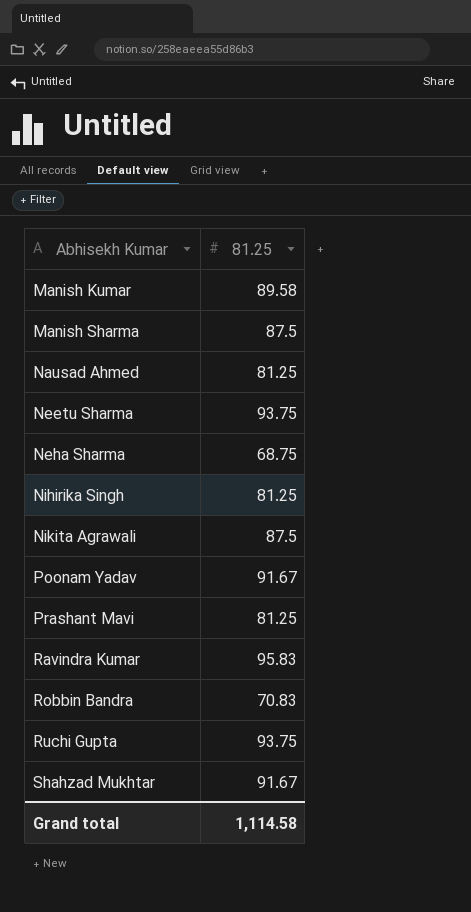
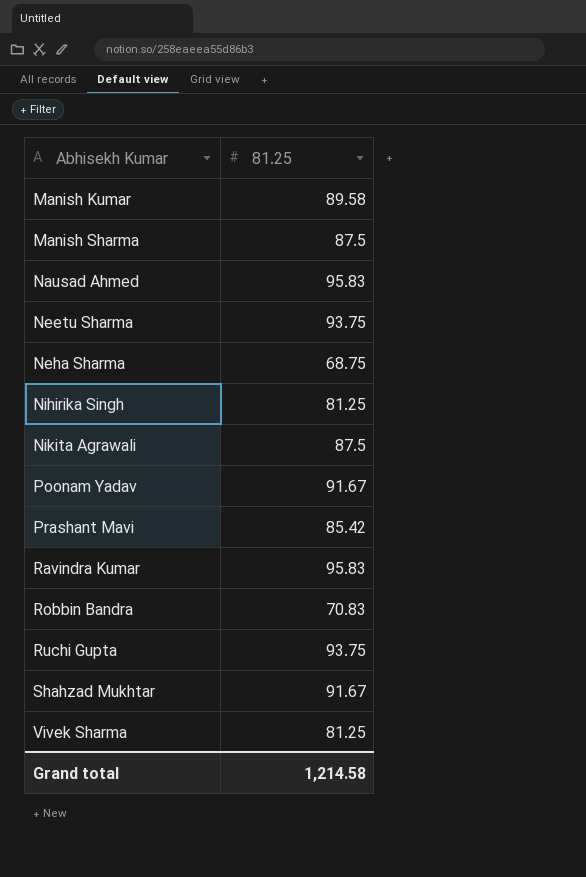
Nausad Ahmed | 81.25: 81.25 -> 95.83
Prashant Mavi | 81.25: 81.25 -> 85.42
row Vivek Sharma: none -> 81.25
Grand total | 81.25: 1,114.58 -> 1,214.58

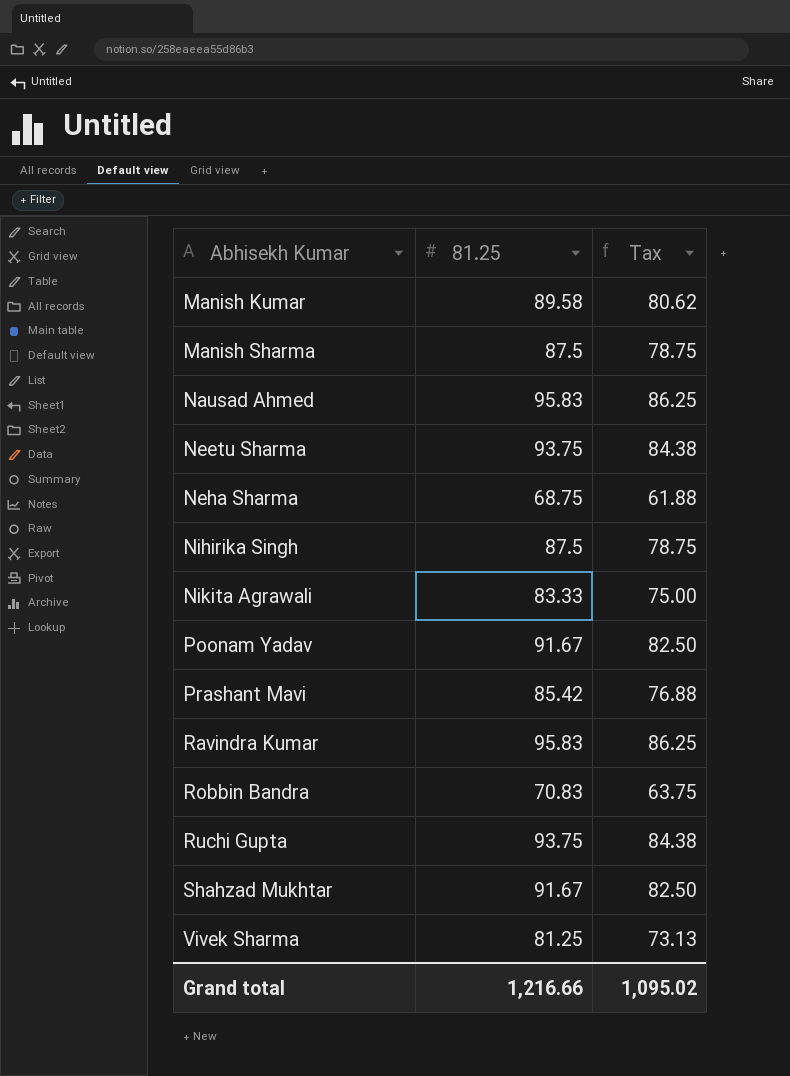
column Tax | formula: none -> [81.25] * 0.9
Nihirika Singh | 81.25: 81.25 -> 87.5
Nikita Agrawali | 81.25: 87.5 -> 83.33
Grand total | 81.25: 1,214.58 -> 1,216.66

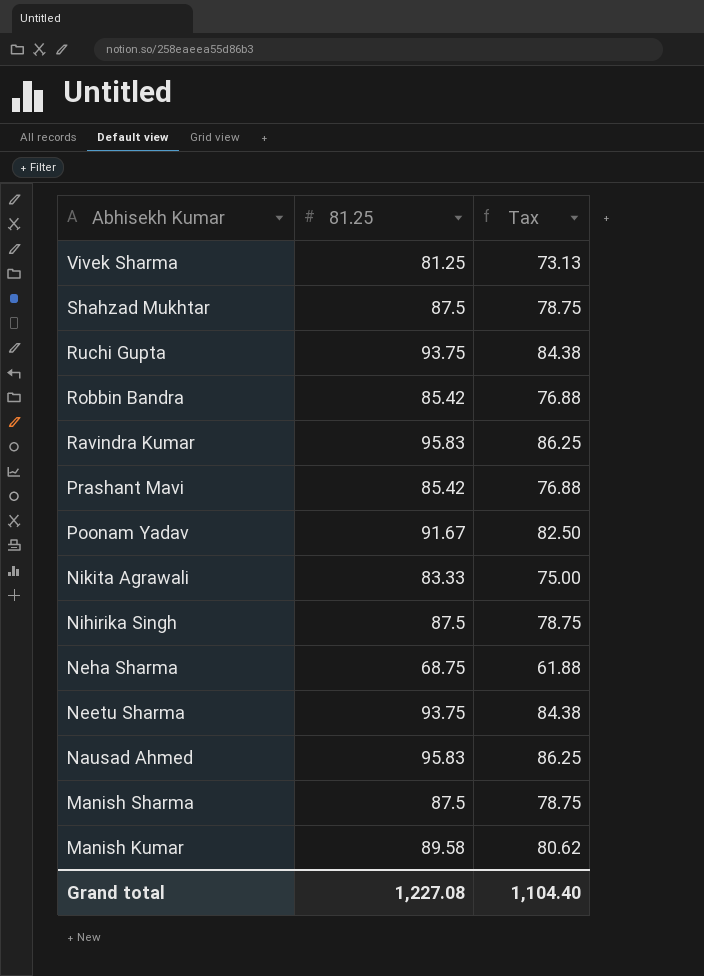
row order: Abhisekh Kumar ascending -> Abhisekh Kumar descending
Shahzad Mukhtar | 81.25: 91.67 -> 87.5
Shahzad Mukhtar | Tax: 82.50 -> 78.75
Robbin Bandra | 81.25: 70.83 -> 85.42
Robbin Bandra | Tax: 63.75 -> 76.88
Grand total | 81.25: 1,216.66 -> 1,227.08
Grand total | Tax: 1,095.02 -> 1,104.40

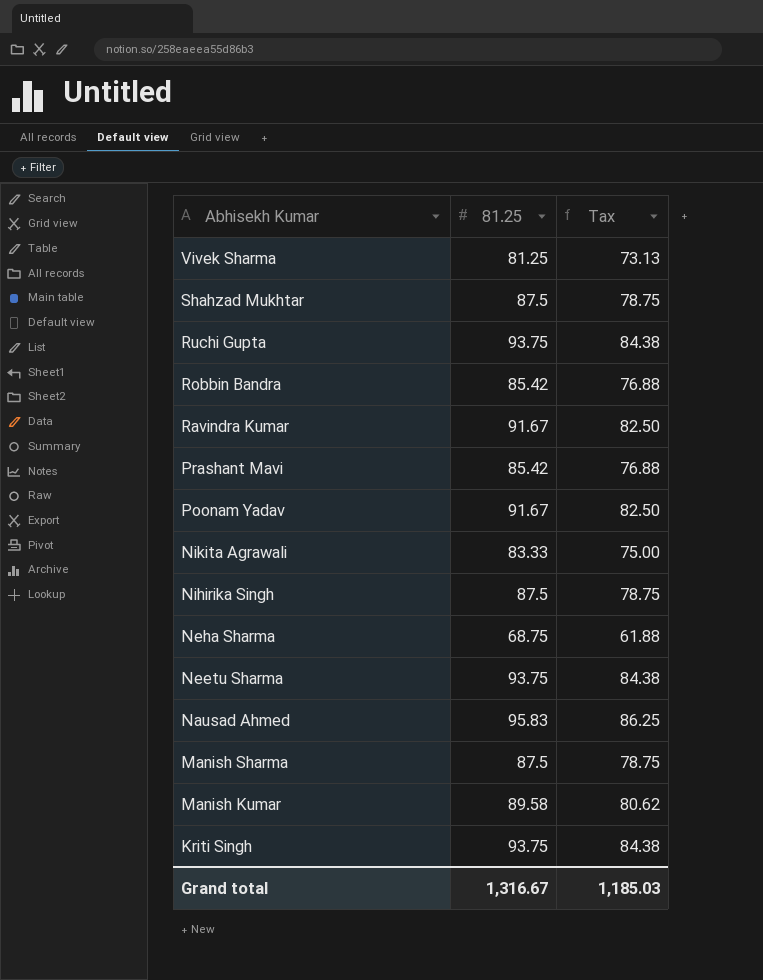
Ravindra Kumar | 81.25: 95.83 -> 91.67
Ravindra Kumar | Tax: 86.25 -> 82.50
row Kriti Singh: none -> 93.75 | 84.38
Grand total | 81.25: 1,227.08 -> 1,316.67
Grand total | Tax: 1,104.40 -> 1,185.03

